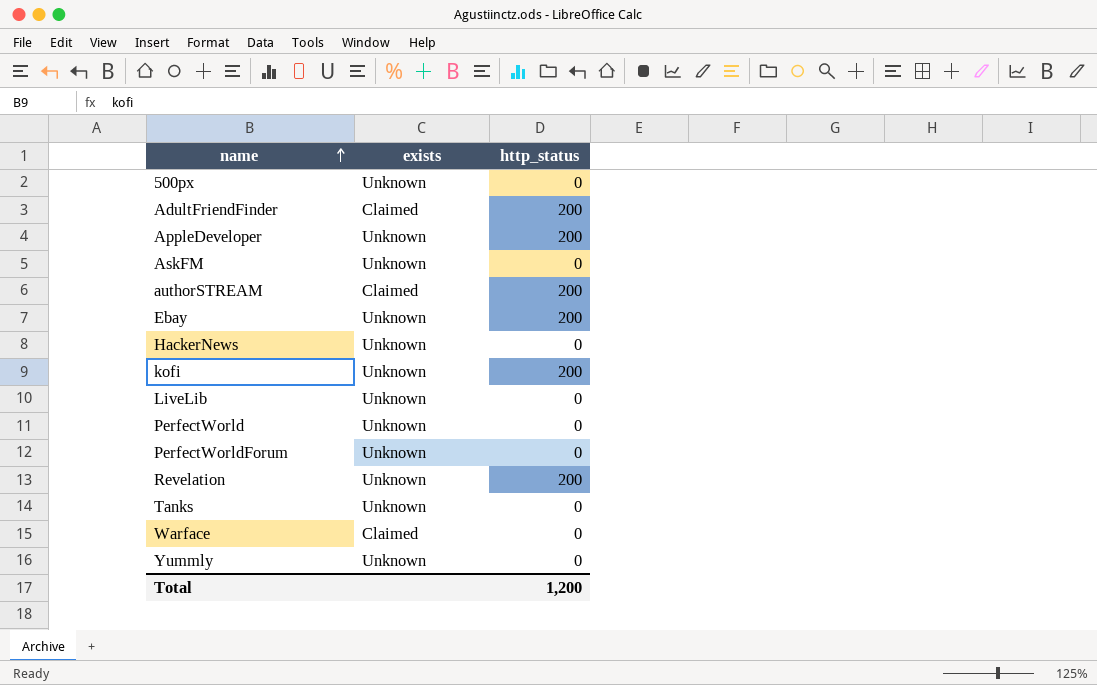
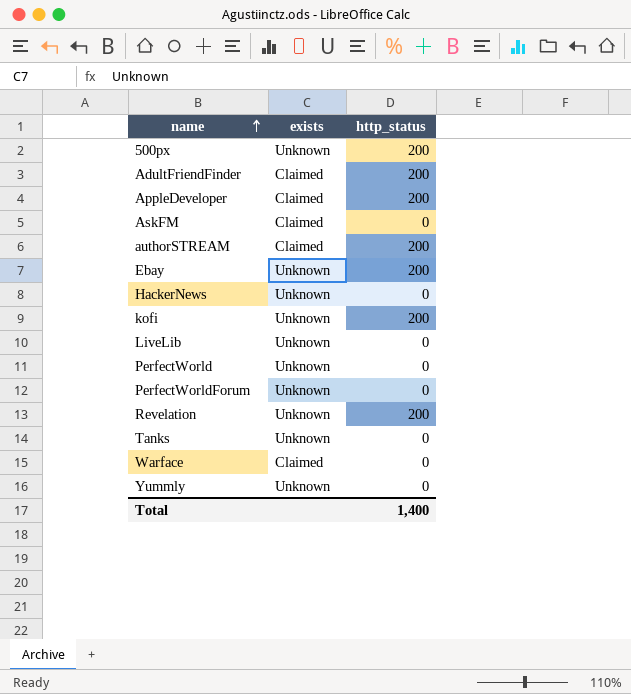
500px | http_status: 0 -> 200
AppleDeveloper | exists: Unknown -> Claimed
AskFM | exists: Unknown -> Claimed
Total | http_status: 1,200 -> 1,400

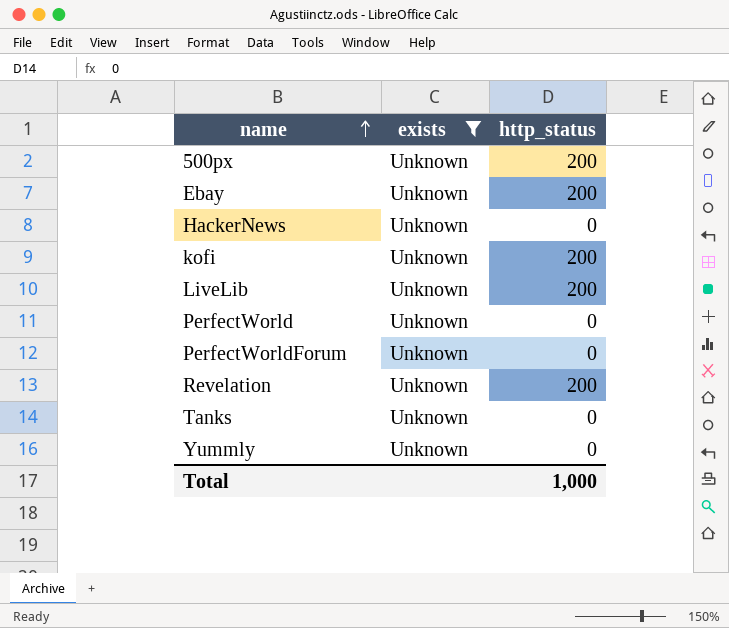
filter: none -> exists = Unknown
LiveLib | http_status: 0 -> 200
Total | http_status: 1,400 -> 1,000

